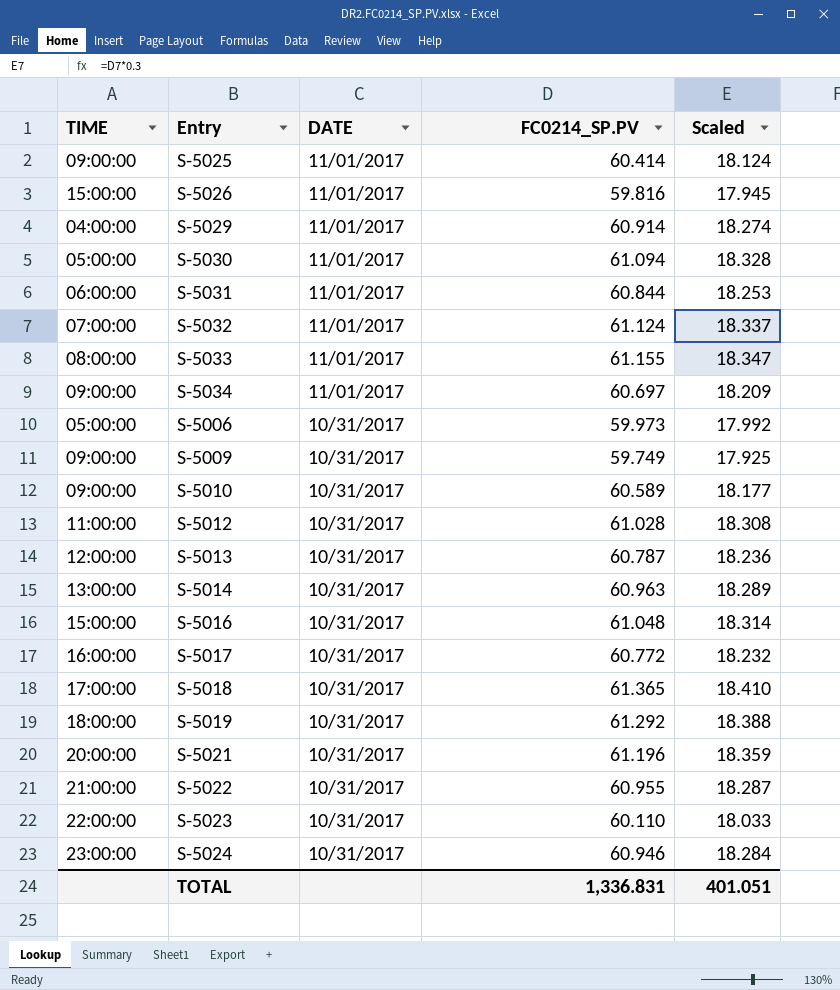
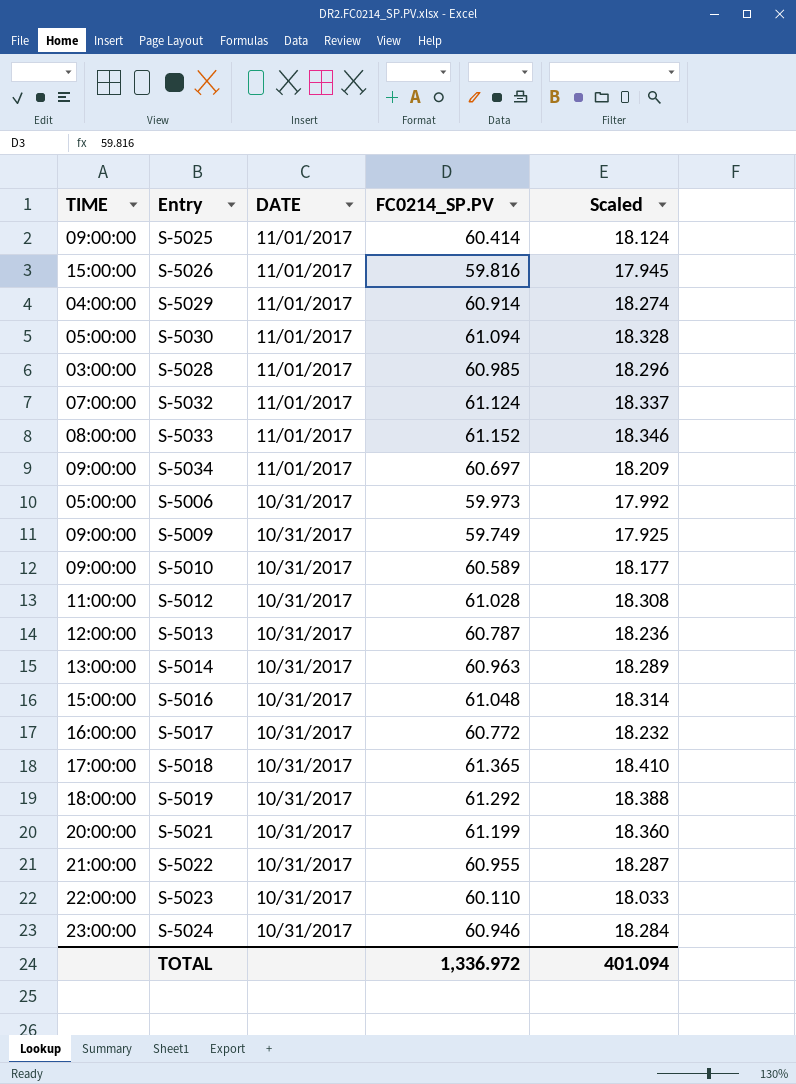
row S-5031: 06:00:00 | 11/01/2017 | 60.844 | 18.253 -> none
row S-5028: none -> 03:00:00 | 11/01/2017 | 60.985 | 18.296
S-5033 | FC0214_SP.PV: 61.155 -> 61.152
S-5033 | Scaled: 18.347 -> 18.346
S-5021 | FC0214_SP.PV: 61.196 -> 61.199
S-5021 | Scaled: 18.359 -> 18.360
TOTAL | FC0214_SP.PV: 1,336.831 -> 1,336.972
TOTAL | Scaled: 401.051 -> 401.094

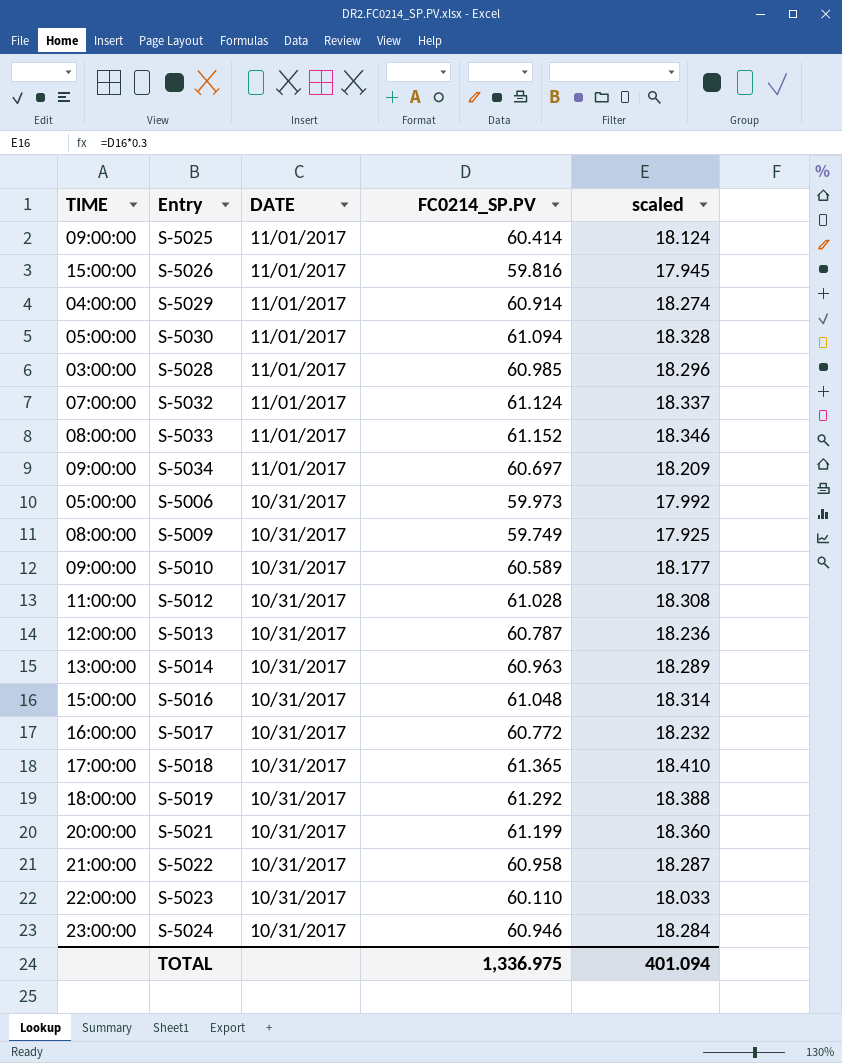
column name: Scaled -> scaled
S-5009 | TIME: 09:00:00 -> 08:00:00
S-5022 | FC0214_SP.PV: 60.955 -> 60.958
TOTAL | FC0214_SP.PV: 1,336.972 -> 1,336.975

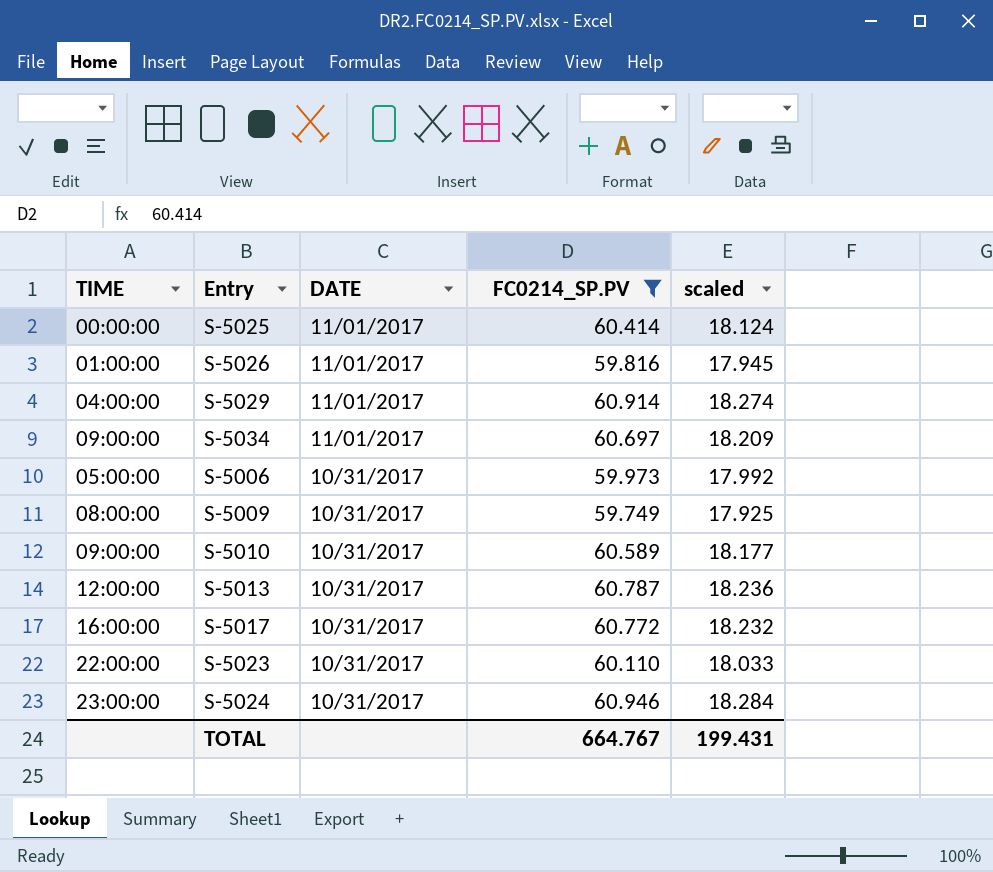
filter: none -> FC0214_SP.PV <= 60.946
S-5025 | TIME: 09:00:00 -> 00:00:00
S-5026 | TIME: 15:00:00 -> 01:00:00
TOTAL | FC0214_SP.PV: 1,336.975 -> 664.767
TOTAL | scaled: 401.094 -> 199.431

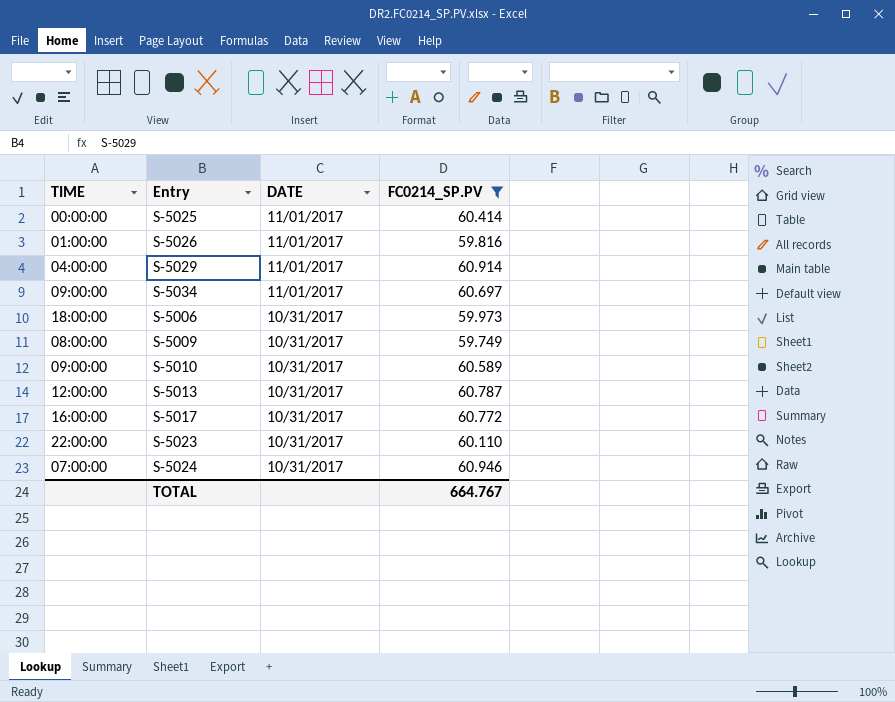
column scaled | formula: [FC0214_SP.PV] * 0.3 -> none
S-5006 | TIME: 05:00:00 -> 18:00:00
S-5024 | TIME: 23:00:00 -> 07:00:00

